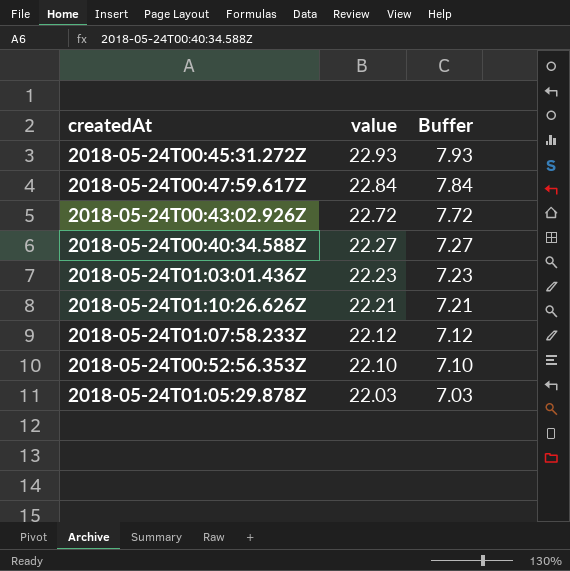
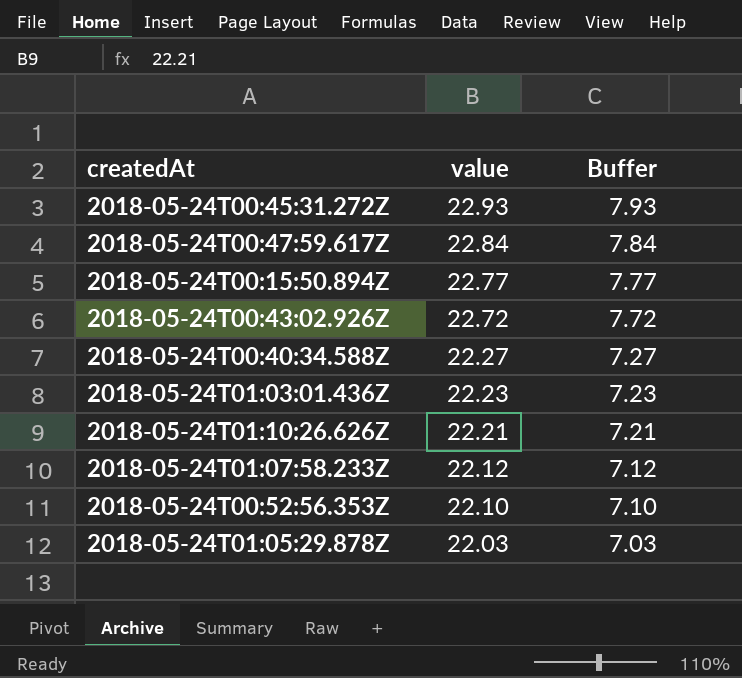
row 2018-05-24T00:15:50.894Z: none -> 22.77 | 7.77

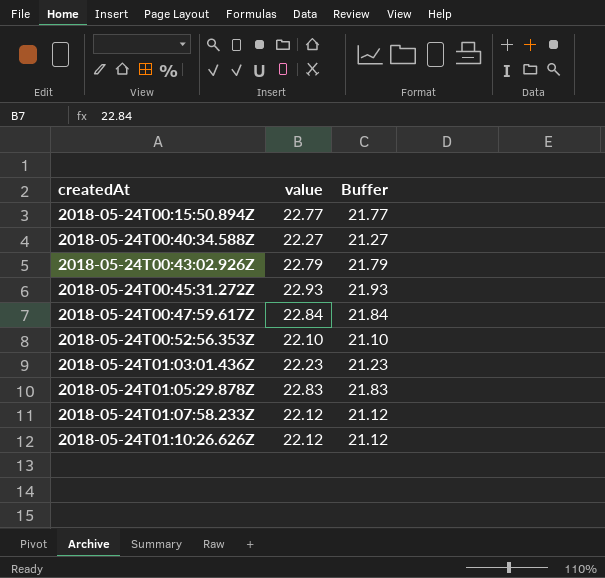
row order: value descending -> createdAt ascending
column Buffer | formula: [value] - 15 -> [value] - 1
2018-05-24T00:43:02.926Z | value: 22.72 -> 22.79
2018-05-24T01:05:29.878Z | value: 22.03 -> 22.83
2018-05-24T01:10:26.626Z | value: 22.21 -> 22.12

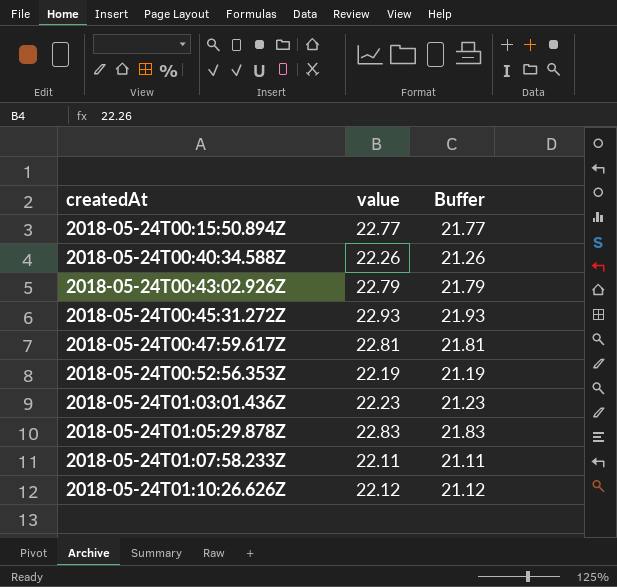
2018-05-24T00:40:34.588Z | value: 22.27 -> 22.26
2018-05-24T00:40:34.588Z | Buffer: 21.27 -> 21.26
2018-05-24T00:47:59.617Z | value: 22.84 -> 22.81
2018-05-24T00:47:59.617Z | Buffer: 21.84 -> 21.81
2018-05-24T00:52:56.353Z | value: 22.10 -> 22.19
2018-05-24T00:52:56.353Z | Buffer: 21.10 -> 21.19
2018-05-24T01:07:58.233Z | value: 22.12 -> 22.11
2018-05-24T01:07:58.233Z | Buffer: 21.12 -> 21.11

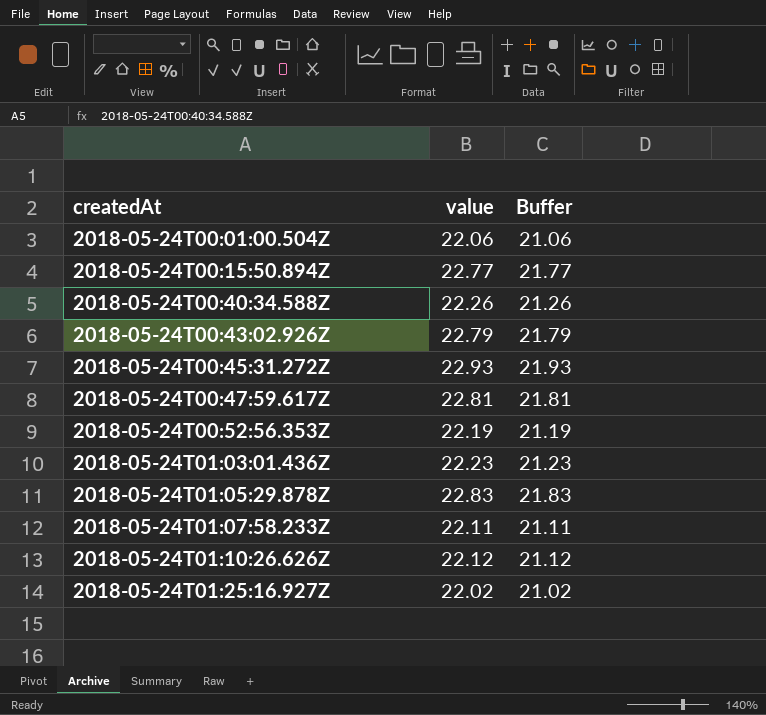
row 2018-05-24T00:01:00.504Z: none -> 22.06 | 21.06
row 2018-05-24T01:25:16.927Z: none -> 22.02 | 21.02

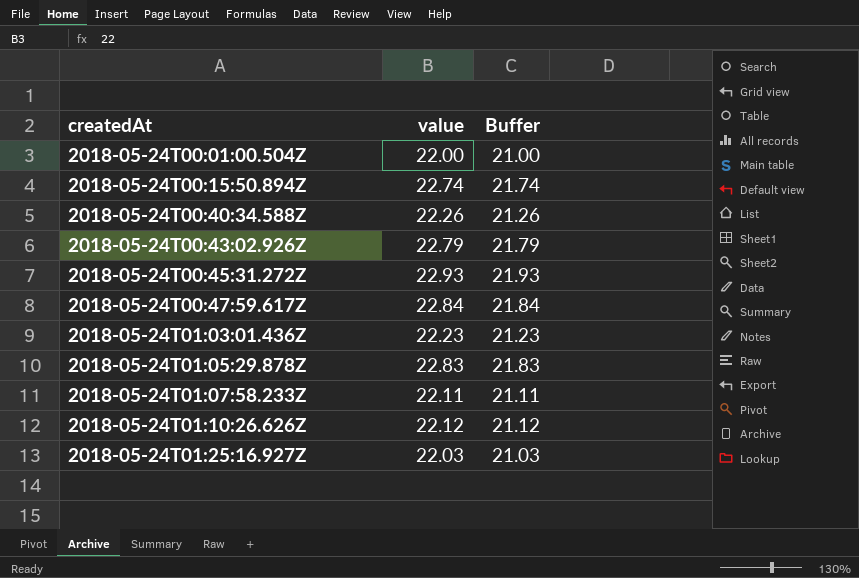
row 2018-05-24T00:52:56.353Z: 22.19 | 21.19 -> none
2018-05-24T00:01:00.504Z | value: 22.06 -> 22.00
2018-05-24T00:01:00.504Z | Buffer: 21.06 -> 21.00
2018-05-24T00:15:50.894Z | value: 22.77 -> 22.74
2018-05-24T00:15:50.894Z | Buffer: 21.77 -> 21.74
2018-05-24T00:47:59.617Z | value: 22.81 -> 22.84
2018-05-24T00:47:59.617Z | Buffer: 21.81 -> 21.84
2018-05-24T01:25:16.927Z | value: 22.02 -> 22.03
2018-05-24T01:25:16.927Z | Buffer: 21.02 -> 21.03

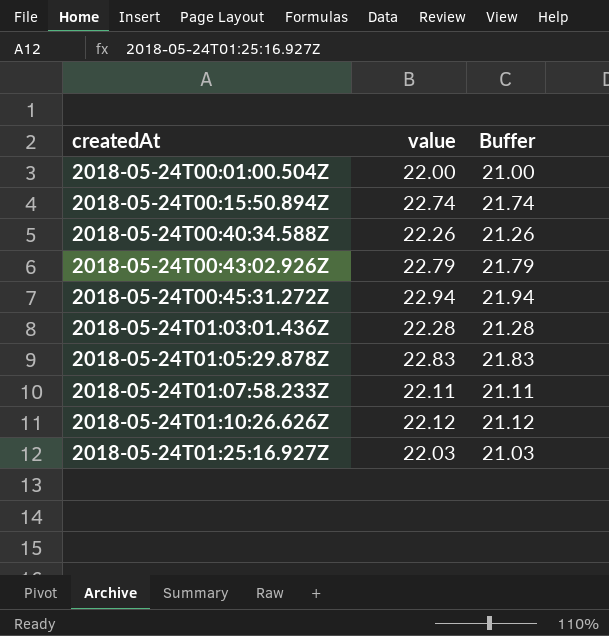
row 2018-05-24T00:47:59.617Z: 22.84 | 21.84 -> none
2018-05-24T00:45:31.272Z | value: 22.93 -> 22.94
2018-05-24T00:45:31.272Z | Buffer: 21.93 -> 21.94
2018-05-24T01:03:01.436Z | value: 22.23 -> 22.28
2018-05-24T01:03:01.436Z | Buffer: 21.23 -> 21.28

